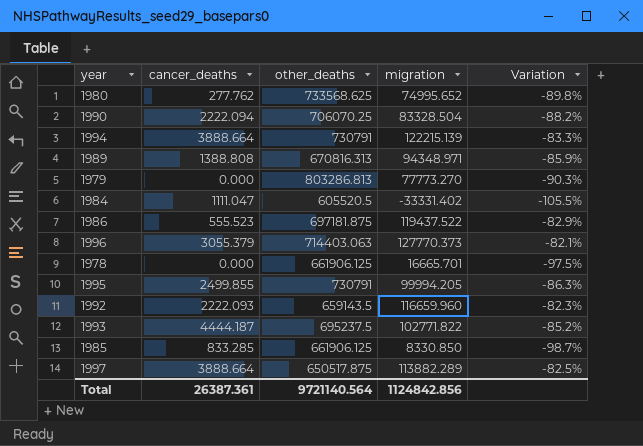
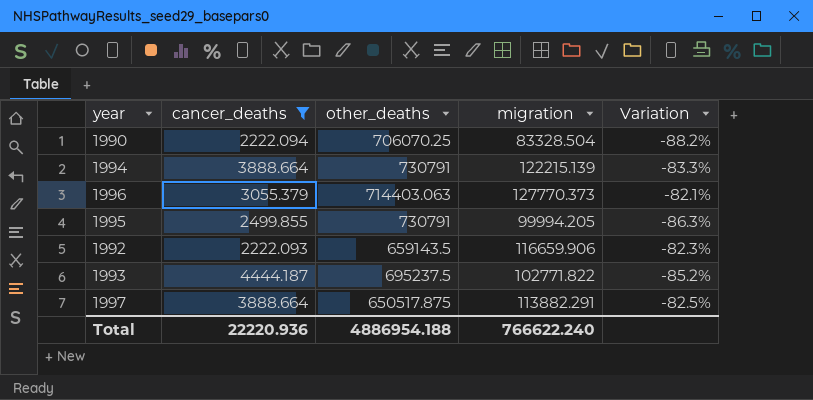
filter: none -> cancer_deaths >= 2222.093
1992 | migration: 116659.960 -> 116659.906
1997 | migration: 113882.289 -> 113882.291
Total | cancer_deaths: 26387.361 -> 22220.936
Total | other_deaths: 9721140.564 -> 4886954.188
Total | migration: 1124842.856 -> 766622.240

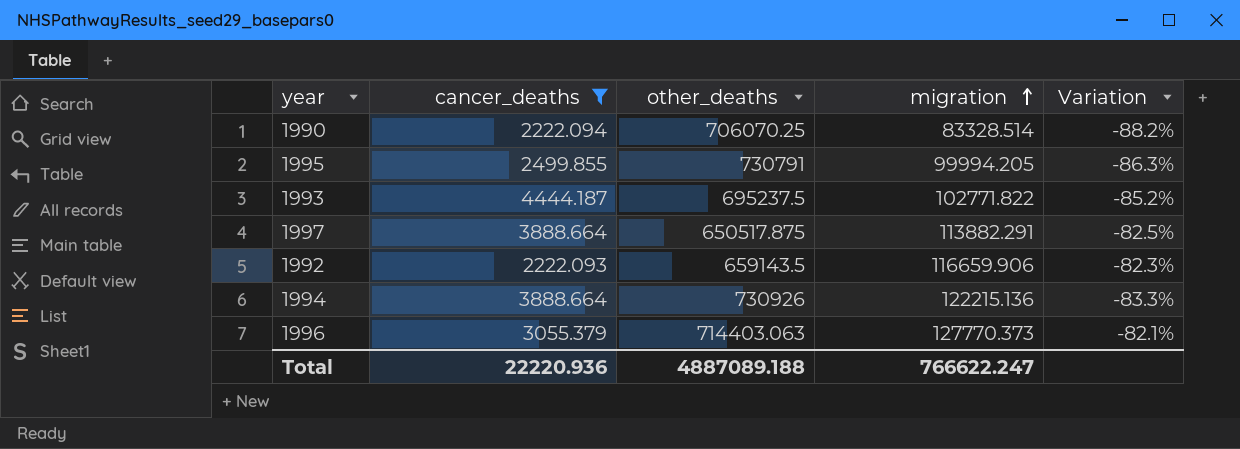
row order: none -> migration ascending
1990 | migration: 83328.504 -> 83328.514
1994 | other_deaths: 730791 -> 730926
1994 | migration: 122215.139 -> 122215.136
Total | other_deaths: 4886954.188 -> 4887089.188
Total | migration: 766622.240 -> 766622.247

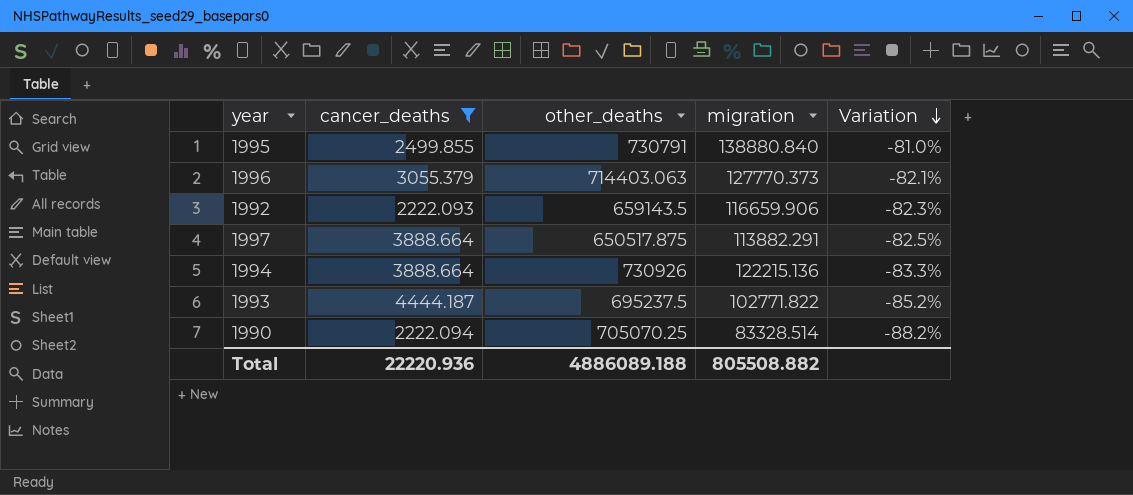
row order: migration ascending -> Variation descending
1995 | migration: 99994.205 -> 138880.840
1995 | Variation: -86.3% -> -81.0%
1990 | other_deaths: 706070.25 -> 705070.25
Total | other_deaths: 4887089.188 -> 4886089.188
Total | migration: 766622.247 -> 805508.882

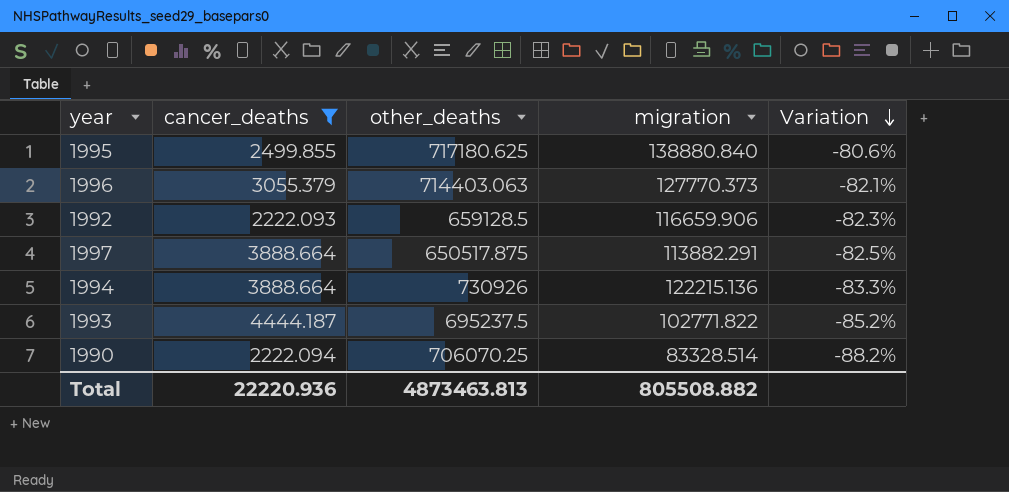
1995 | other_deaths: 730791 -> 717180.625
1995 | Variation: -81.0% -> -80.6%
1992 | other_deaths: 659143.5 -> 659128.5
1990 | other_deaths: 705070.25 -> 706070.25
Total | other_deaths: 4886089.188 -> 4873463.813

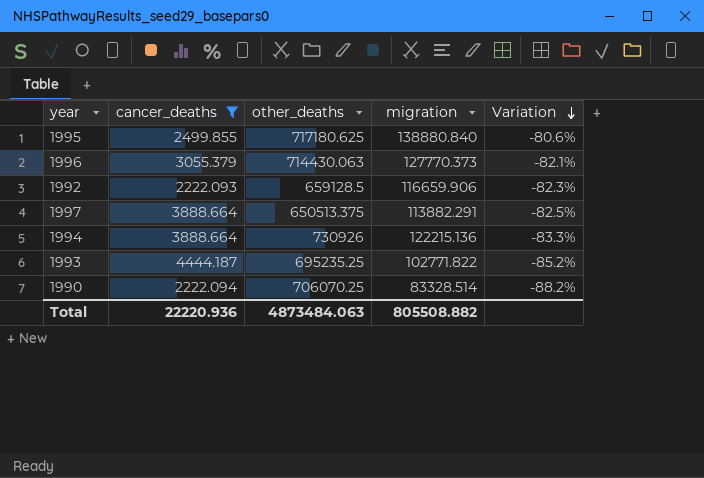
1996 | other_deaths: 714403.063 -> 714430.063
1997 | other_deaths: 650517.875 -> 650513.375
1993 | other_deaths: 695237.5 -> 695235.25
Total | other_deaths: 4873463.813 -> 4873484.063

